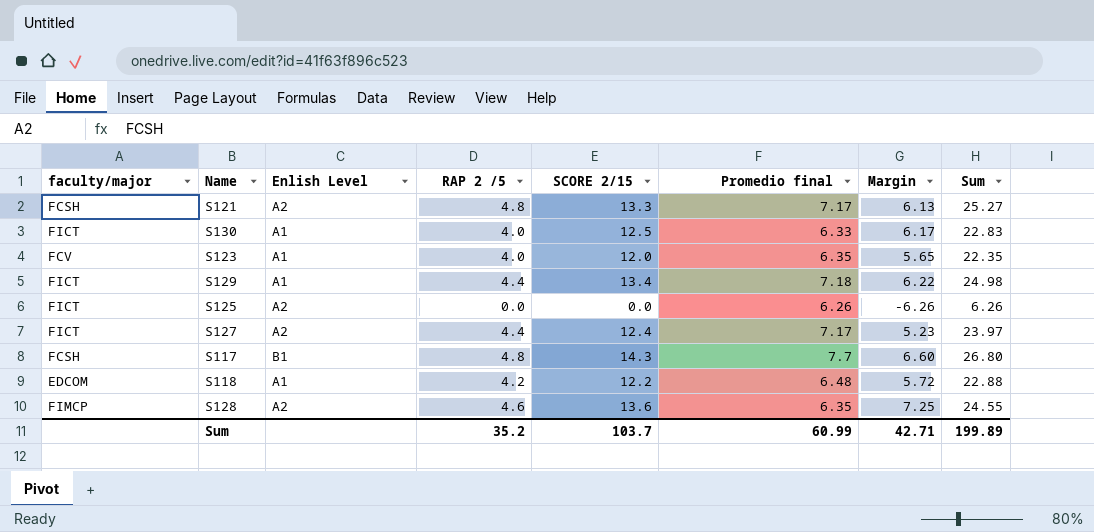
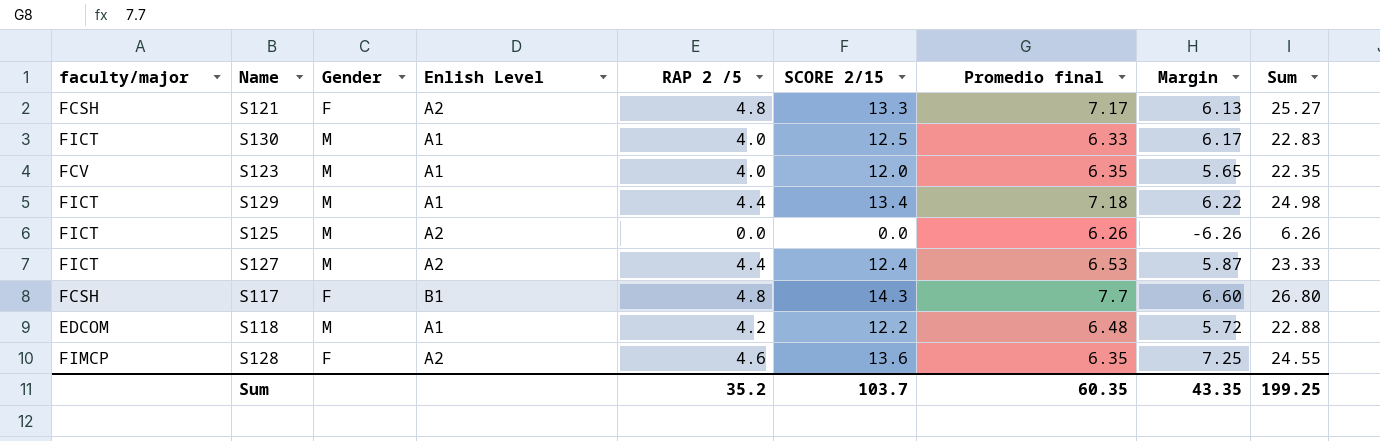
column Gender | position: none -> 3
S127 | Promedio final: 7.17 -> 6.53
S127 | Margin: 5.23 -> 5.87
S127 | Sum: 23.97 -> 23.33
Sum | Promedio final: 60.99 -> 60.35
Sum | Margin: 42.71 -> 43.35
Sum | Sum: 199.89 -> 199.25

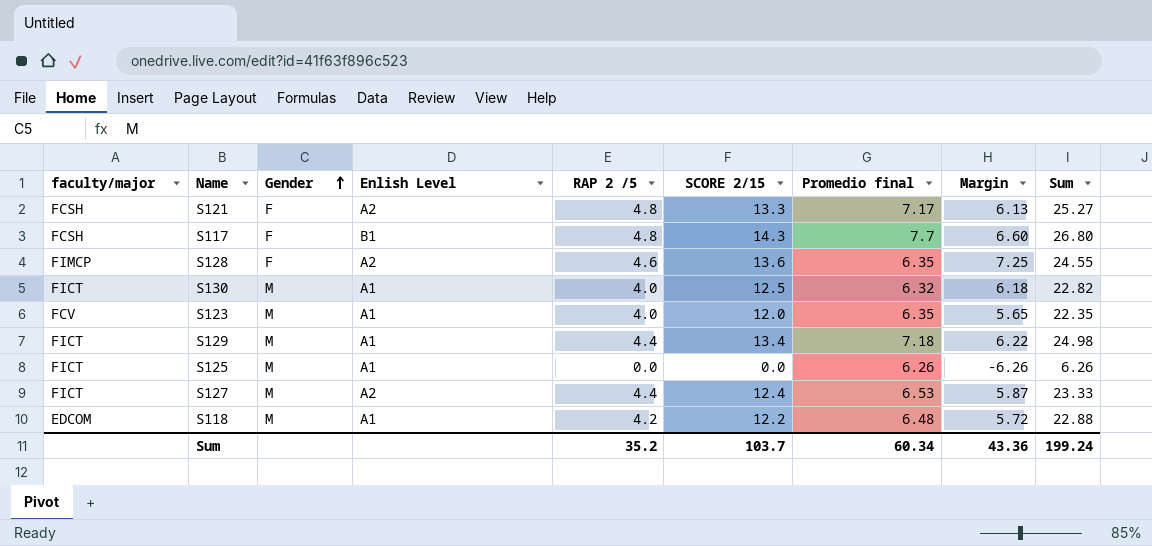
row order: none -> Gender ascending
S130 | Promedio final: 6.33 -> 6.32
S130 | Margin: 6.17 -> 6.18
S130 | Sum: 22.83 -> 22.82
S125 | Enlish Level: A2 -> A1
Sum | Promedio final: 60.35 -> 60.34
Sum | Margin: 43.35 -> 43.36
Sum | Sum: 199.25 -> 199.24

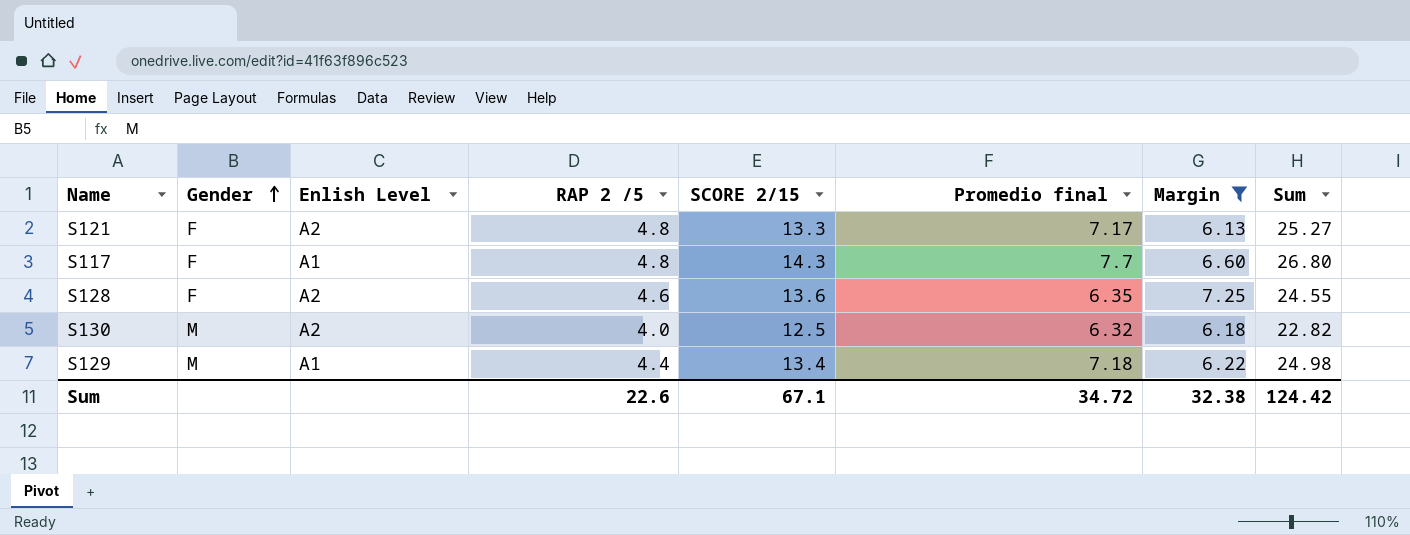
filter: none -> Margin >= 6.13
column faculty/major | position: 1 -> none
S117 | Enlish Level: B1 -> A1
S130 | Enlish Level: A1 -> A2
Sum | RAP 2 /5: 35.2 -> 22.6
Sum | SCORE 2/15: 103.7 -> 67.1
Sum | Promedio final: 60.34 -> 34.72
Sum | Margin: 43.36 -> 32.38
Sum | Sum: 199.24 -> 124.42

